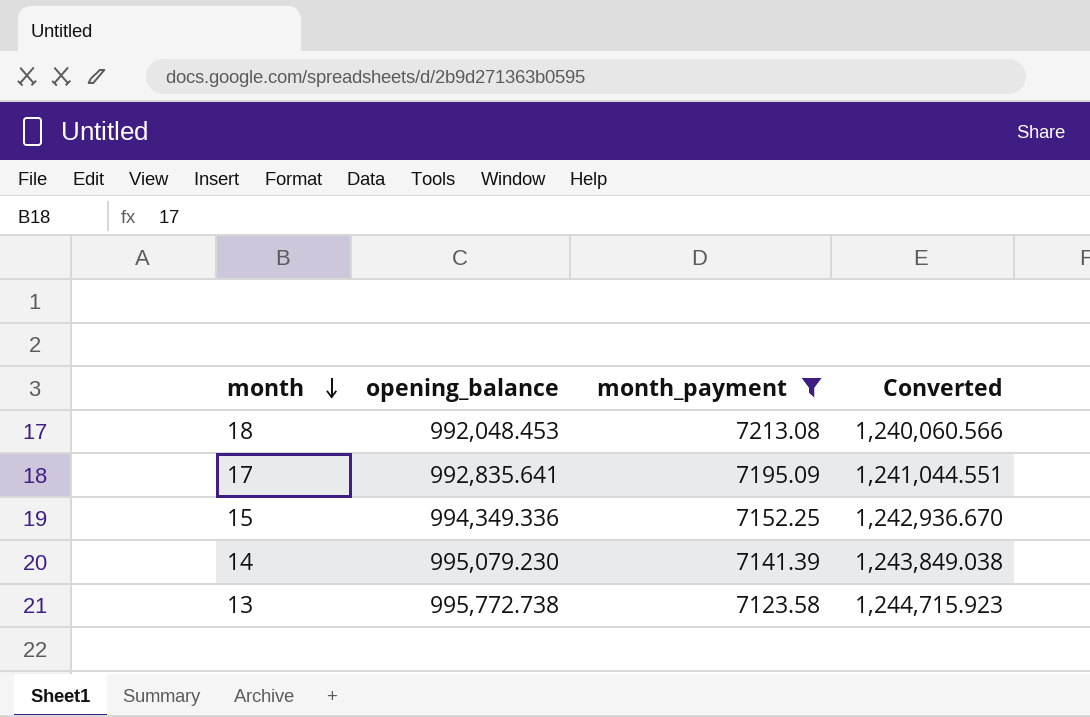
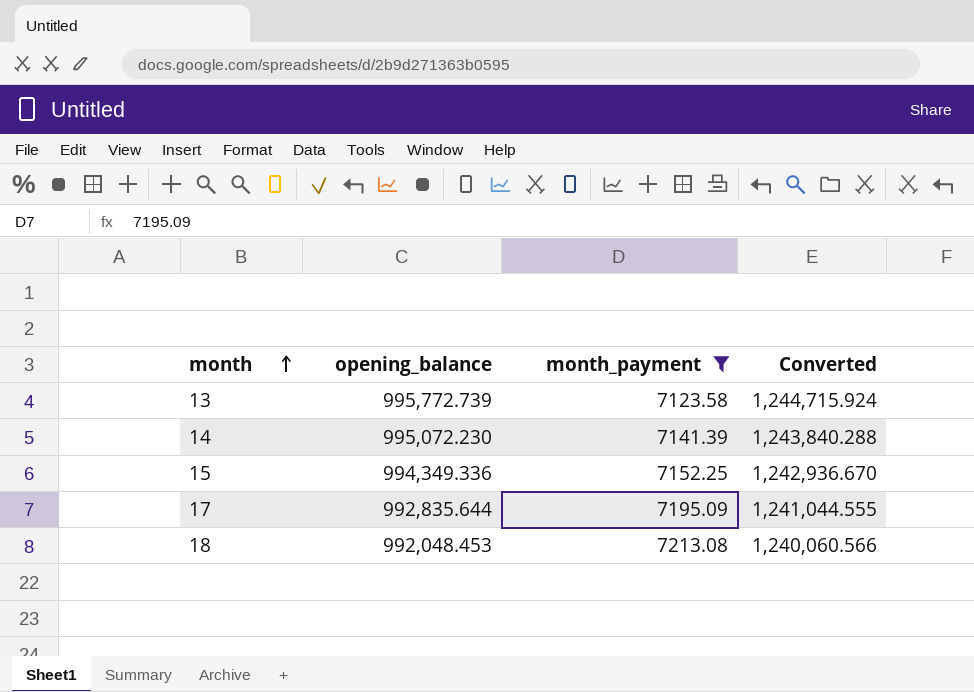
row order: month descending -> month ascending
13 | opening_balance: 995,772.738 -> 995,772.739
13 | Converted: 1,244,715.923 -> 1,244,715.924
14 | opening_balance: 995,079.230 -> 995,072.230
14 | Converted: 1,243,849.038 -> 1,243,840.288
17 | opening_balance: 992,835.641 -> 992,835.644
17 | Converted: 1,241,044.551 -> 1,241,044.555

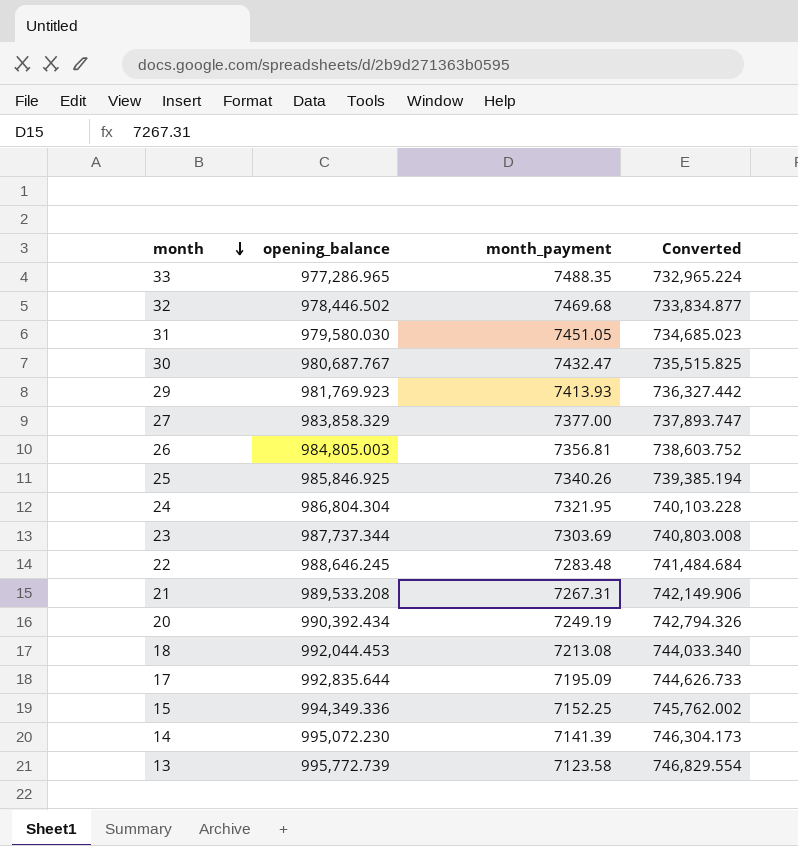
filter: month_payment <= 7213.08 -> none
row order: month ascending -> month descending
column Converted | formula: [opening_balance] * 1.25 -> [opening_balance] * 0.75
18 | opening_balance: 992,048.453 -> 992,044.453

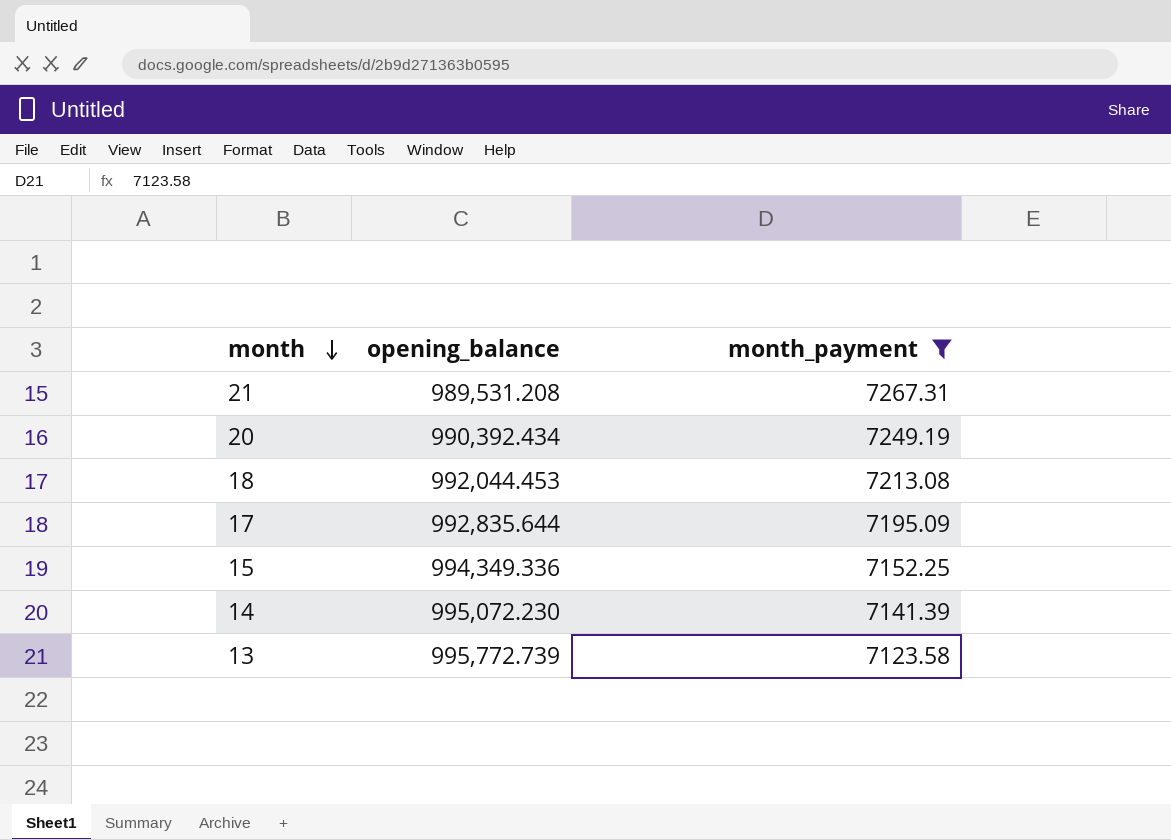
filter: none -> month_payment <= 7267.31
column Converted | formula: [opening_balance] * 0.75 -> none
21 | opening_balance: 989,533.208 -> 989,531.208

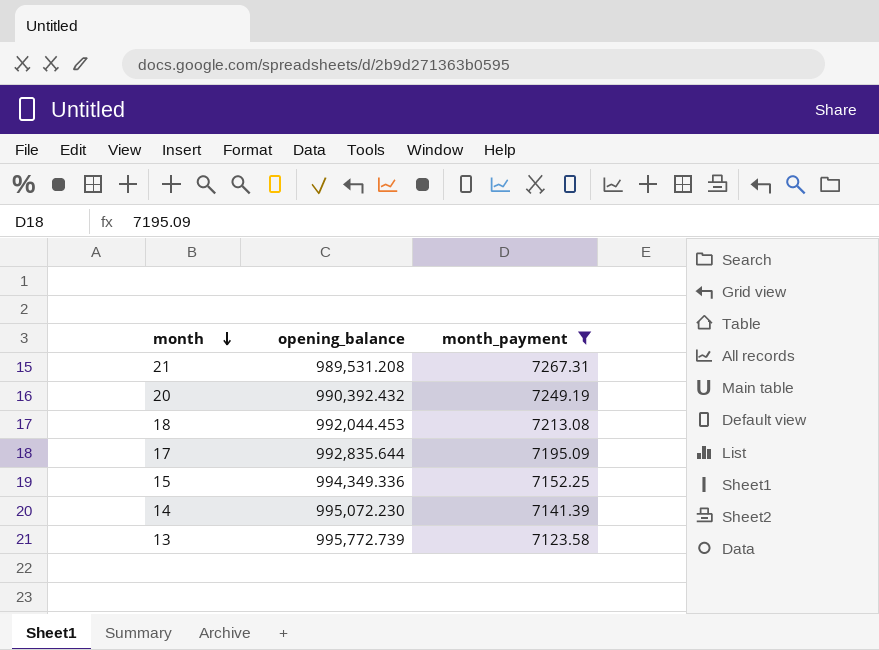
20 | opening_balance: 990,392.434 -> 990,392.432

